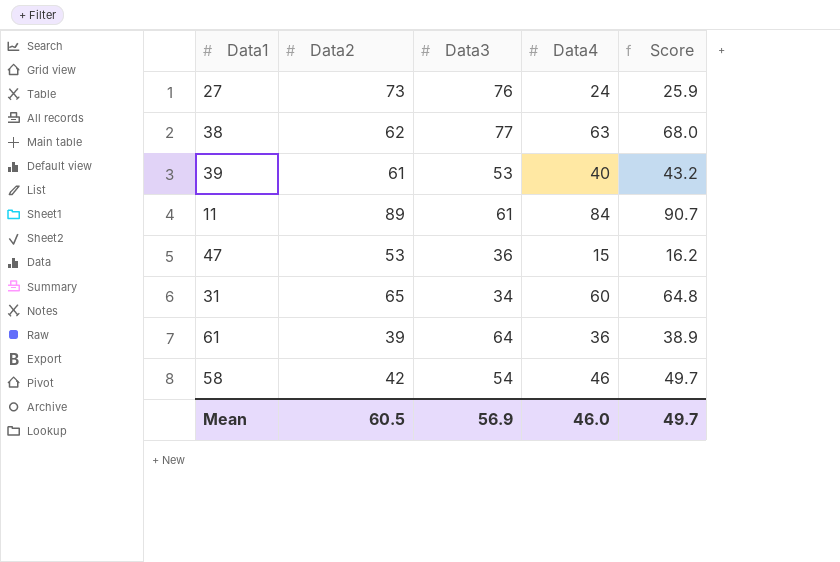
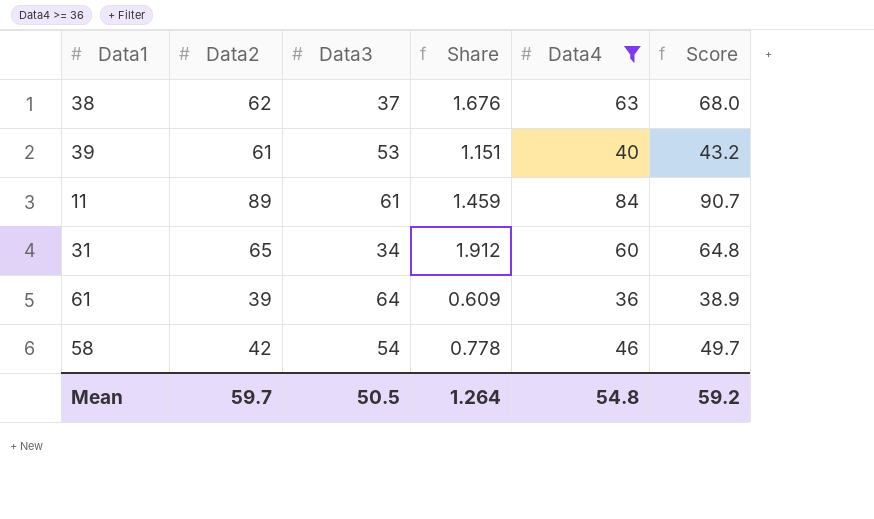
filter: none -> Data4 >= 36
column Share | formula: none -> [Data2] / [Data3]
38 | Data3: 77 -> 37
Mean | Data2: 60.5 -> 59.7
Mean | Data3: 56.9 -> 50.5
Mean | Data4: 46.0 -> 54.8
Mean | Score: 49.7 -> 59.2

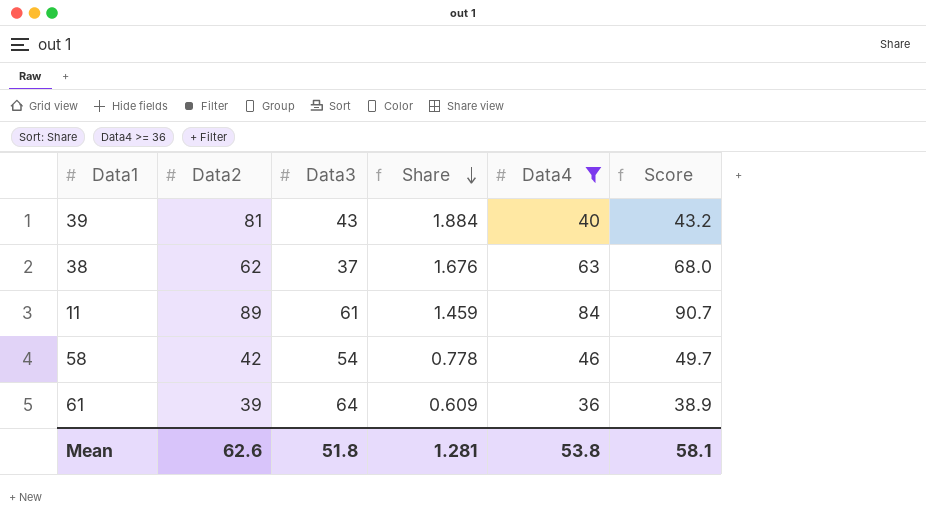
row order: none -> Share descending
row 31: 65 | 34 | 1.912 | 60 | 64.8 -> none
39 | Data2: 61 -> 81
39 | Data3: 53 -> 43
39 | Share: 1.151 -> 1.884
Mean | Data2: 59.7 -> 62.6
Mean | Data3: 50.5 -> 51.8
Mean | Share: 1.264 -> 1.281
Mean | Data4: 54.8 -> 53.8
Mean | Score: 59.2 -> 58.1

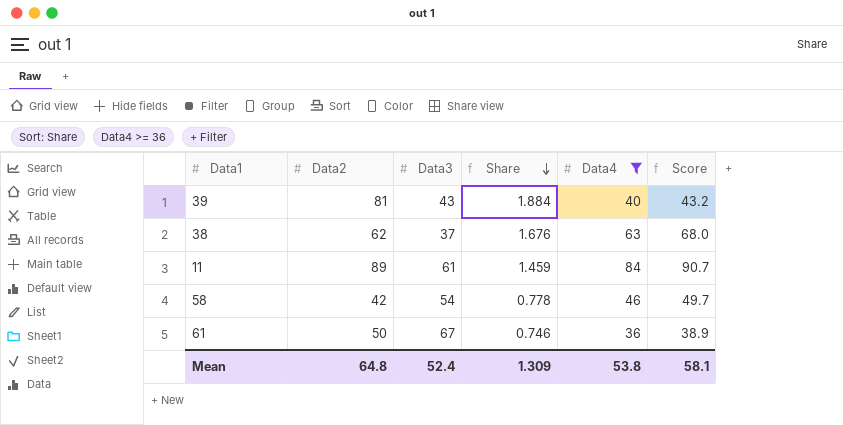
61 | Data2: 39 -> 50
61 | Data3: 64 -> 67
61 | Share: 0.609 -> 0.746
Mean | Data2: 62.6 -> 64.8
Mean | Data3: 51.8 -> 52.4
Mean | Share: 1.281 -> 1.309

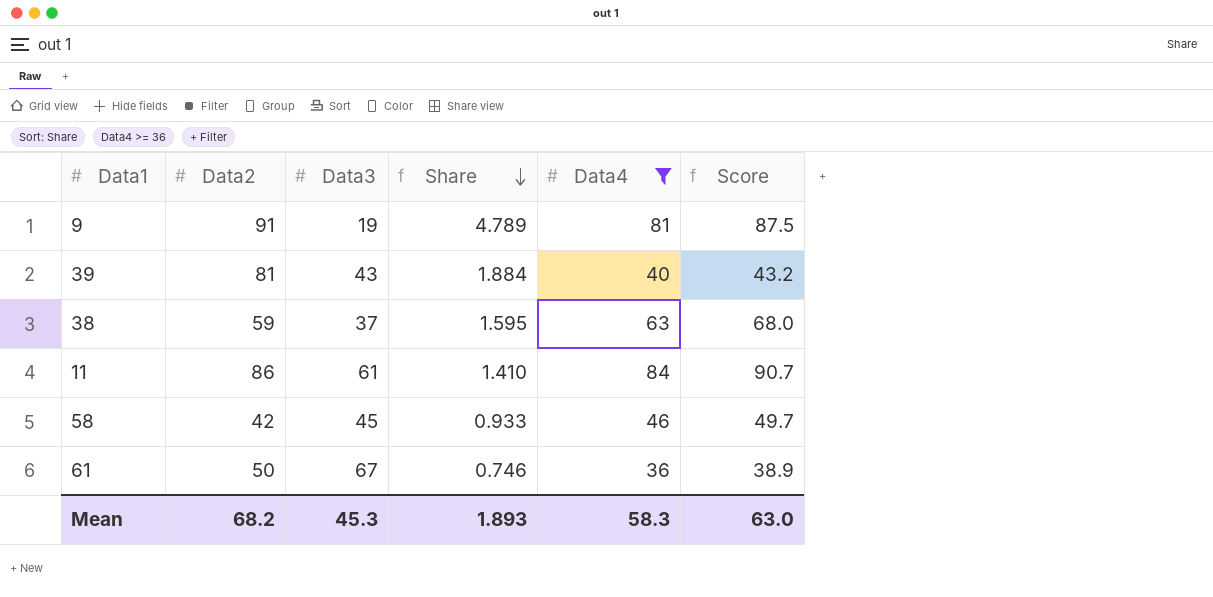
row 9: none -> 91 | 19 | 4.789 | 81 | 87.5
38 | Data2: 62 -> 59
38 | Share: 1.676 -> 1.595
11 | Data2: 89 -> 86
11 | Share: 1.459 -> 1.410
58 | Data3: 54 -> 45
58 | Share: 0.778 -> 0.933
Mean | Data2: 64.8 -> 68.2
Mean | Data3: 52.4 -> 45.3
Mean | Share: 1.309 -> 1.893
Mean | Data4: 53.8 -> 58.3
Mean | Score: 58.1 -> 63.0

